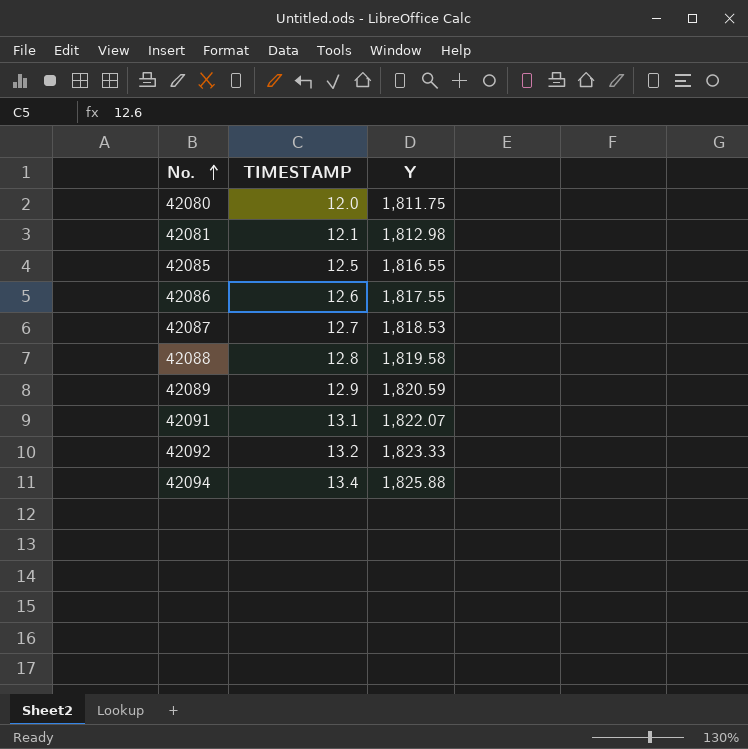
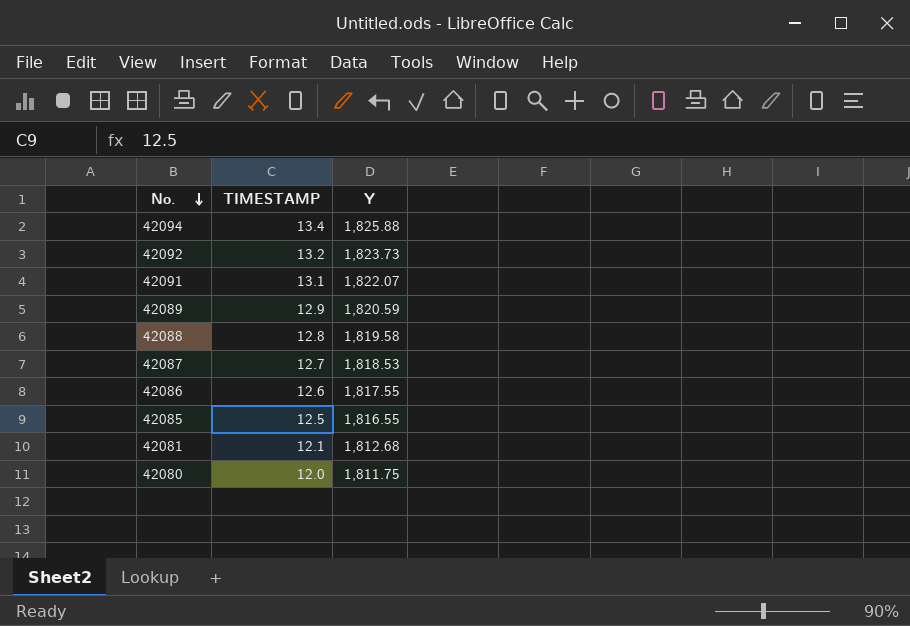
row order: No. ascending -> No. descending
42092 | Y: 1,823.33 -> 1,823.73
42081 | Y: 1,812.98 -> 1,812.68

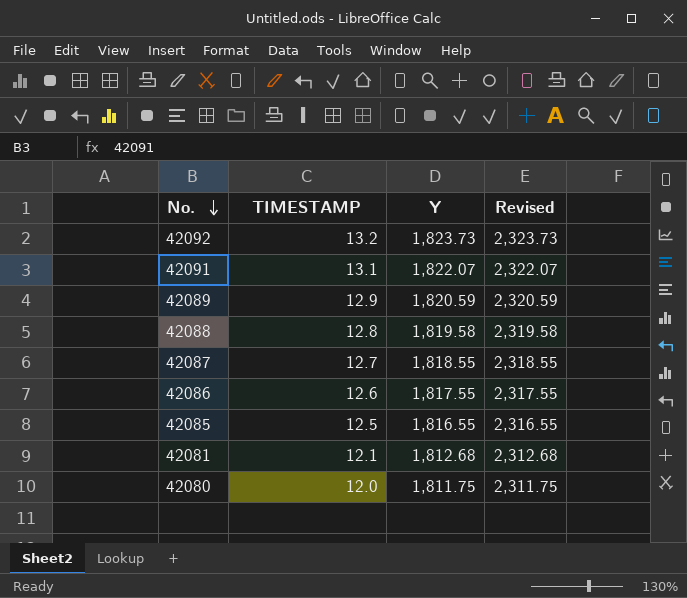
column Revised | formula: none -> [Y] + 500
row 42094: 13.4 | 1,825.88 -> none
42087 | Y: 1,818.53 -> 1,818.55

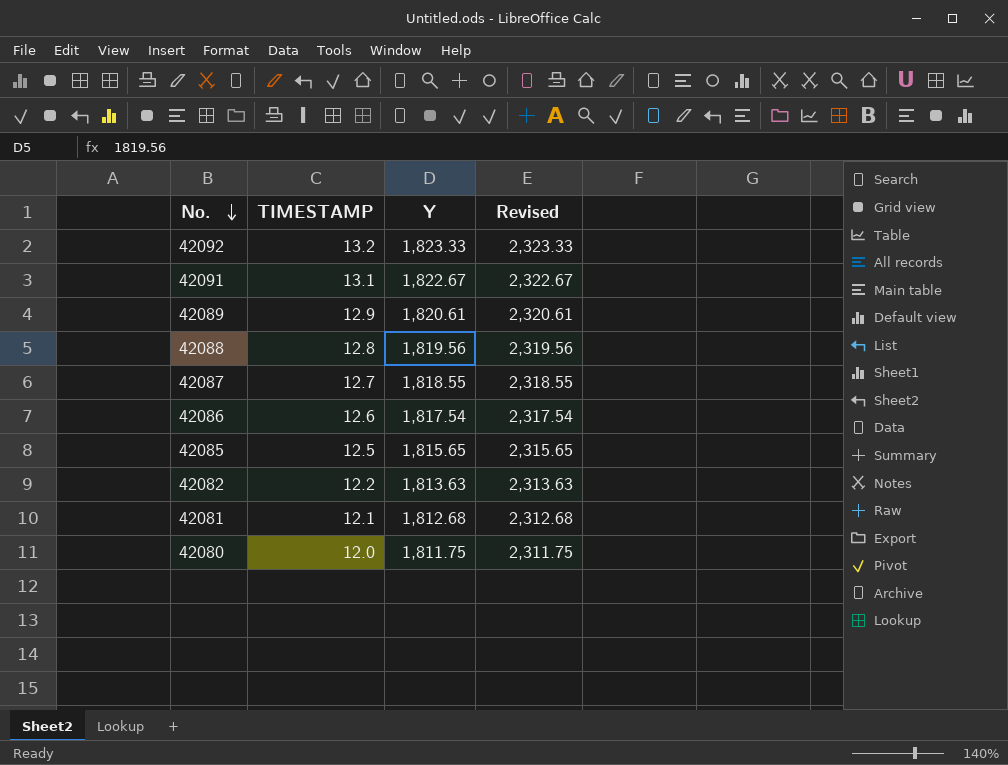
42092 | Y: 1,823.73 -> 1,823.33
42092 | Revised: 2,323.73 -> 2,323.33
42091 | Y: 1,822.07 -> 1,822.67
42091 | Revised: 2,322.07 -> 2,322.67
42089 | Y: 1,820.59 -> 1,820.61
42089 | Revised: 2,320.59 -> 2,320.61
42088 | Y: 1,819.58 -> 1,819.56
42088 | Revised: 2,319.58 -> 2,319.56
42086 | Y: 1,817.55 -> 1,817.54
42086 | Revised: 2,317.55 -> 2,317.54
42085 | Y: 1,816.55 -> 1,815.65
42085 | Revised: 2,316.55 -> 2,315.65
row 42082: none -> 12.2 | 1,813.63 | 2,313.63

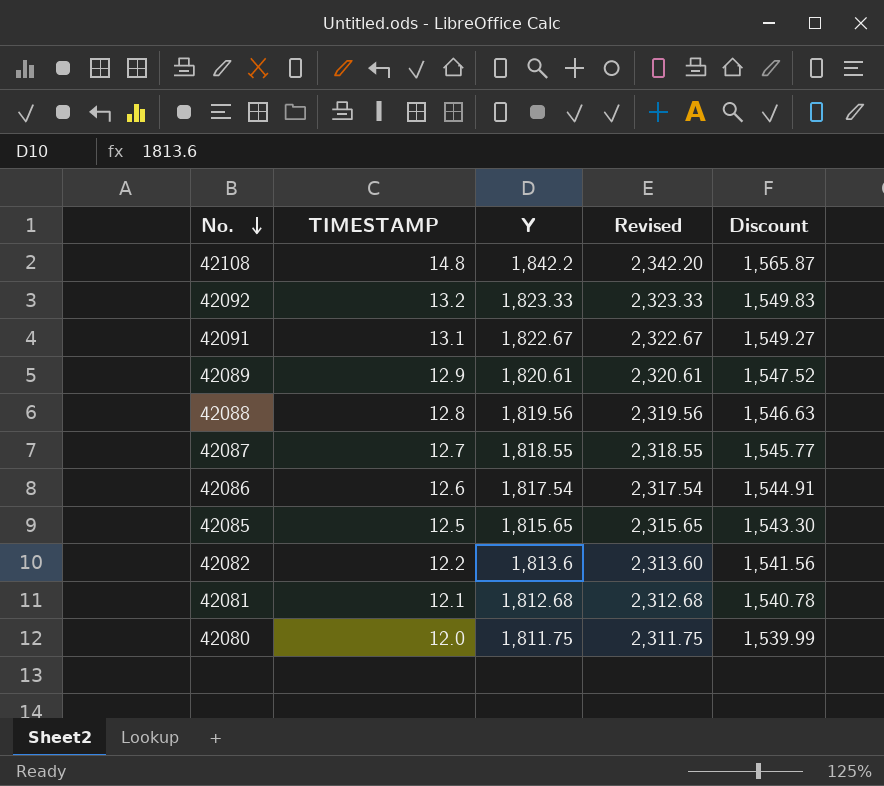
column Discount | formula: none -> [Y] * 0.85
row 42108: none -> 14.8 | 1,842.2 | 2,342.20 | 1,565.87
42082 | Y: 1,813.63 -> 1,813.6
42082 | Revised: 2,313.63 -> 2,313.60

